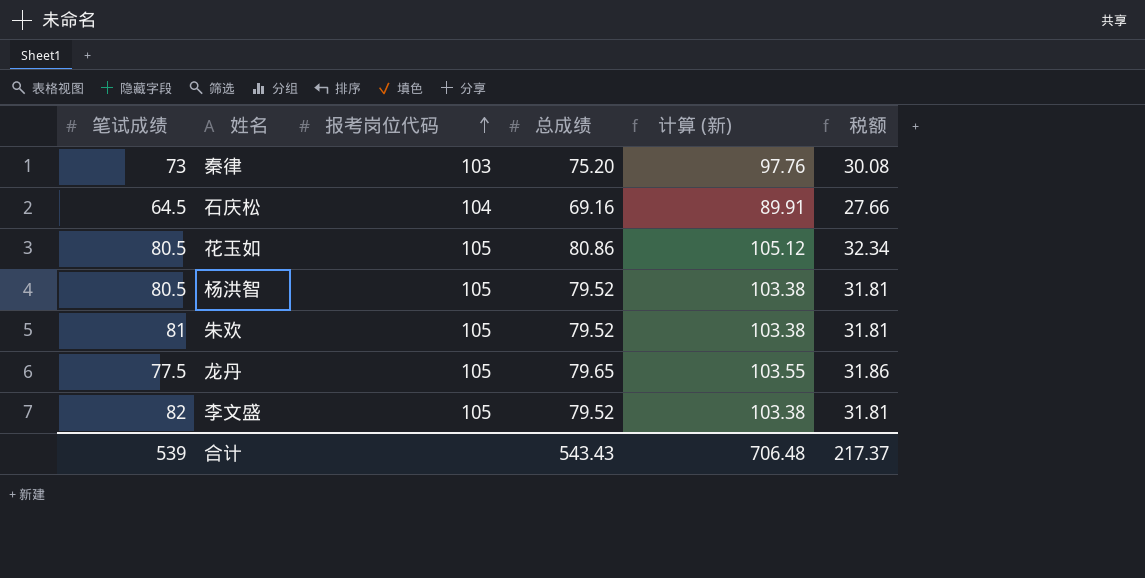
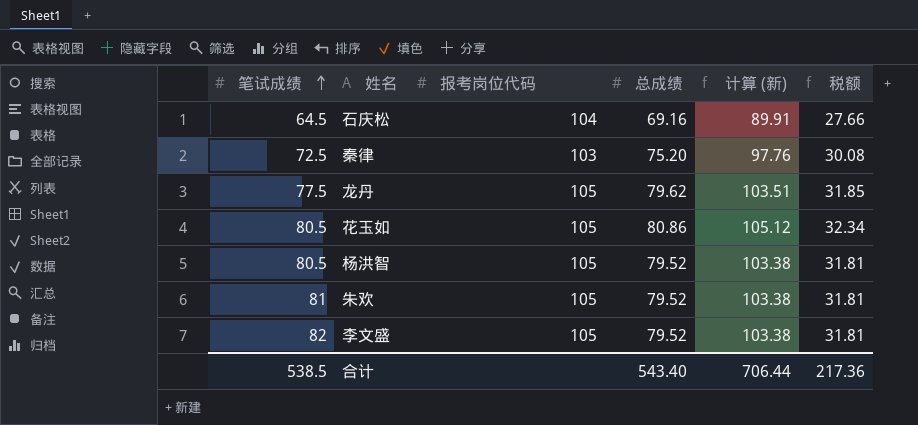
row order: 报考岗位代码 ascending -> 笔试成绩 ascending
秦律 | 笔试成绩: 73 -> 72.5
龙丹 | 总成绩: 79.65 -> 79.62
龙丹 | 计算 (新): 103.55 -> 103.51
龙丹 | 税额: 31.86 -> 31.85
合计 | 笔试成绩: 539 -> 538.5
合计 | 总成绩: 543.43 -> 543.40
合计 | 计算 (新): 706.48 -> 706.44
合计 | 税额: 217.37 -> 217.36

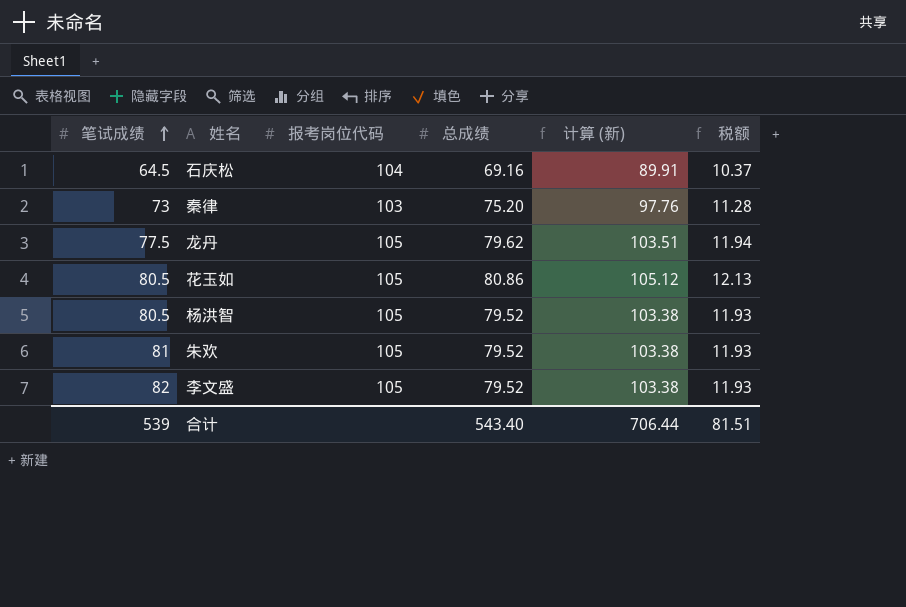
column 税额 | formula: [总成绩] * 0.4 -> [总成绩] * 0.15
秦律 | 笔试成绩: 72.5 -> 73
合计 | 笔试成绩: 538.5 -> 539
合计 | 税额: 217.36 -> 81.51

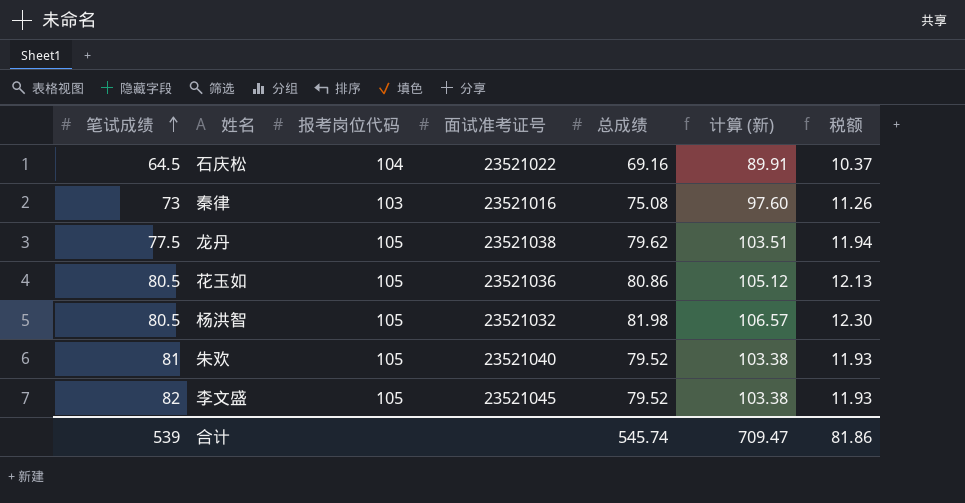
column 面试准考证号 | position: none -> 4
秦律 | 总成绩: 75.20 -> 75.08
秦律 | 计算 (新): 97.76 -> 97.60
秦律 | 税额: 11.28 -> 11.26
杨洪智 | 总成绩: 79.52 -> 81.98
杨洪智 | 计算 (新): 103.38 -> 106.57
杨洪智 | 税额: 11.93 -> 12.30
合计 | 总成绩: 543.40 -> 545.74
合计 | 计算 (新): 706.44 -> 709.47
合计 | 税额: 81.51 -> 81.86

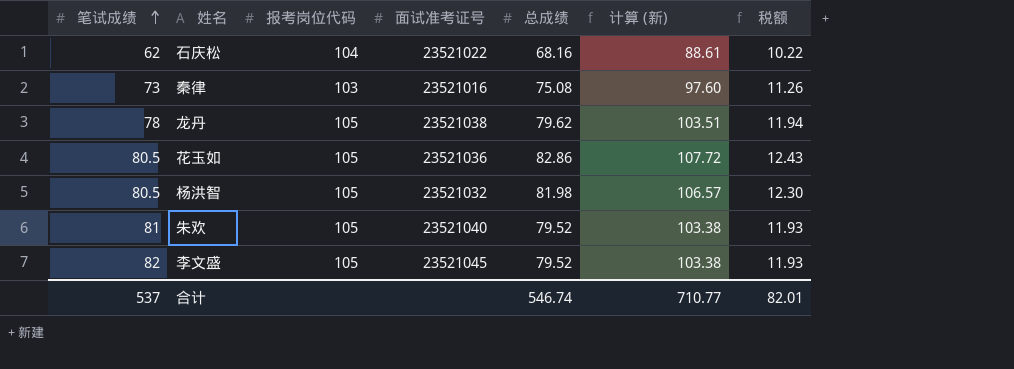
石庆松 | 笔试成绩: 64.5 -> 62
石庆松 | 总成绩: 69.16 -> 68.16
石庆松 | 计算 (新): 89.91 -> 88.61
石庆松 | 税额: 10.37 -> 10.22
龙丹 | 笔试成绩: 77.5 -> 78
花玉如 | 总成绩: 80.86 -> 82.86
花玉如 | 计算 (新): 105.12 -> 107.72
花玉如 | 税额: 12.13 -> 12.43
合计 | 笔试成绩: 539 -> 537
合计 | 总成绩: 545.74 -> 546.74
合计 | 计算 (新): 709.47 -> 710.77
合计 | 税额: 81.86 -> 82.01

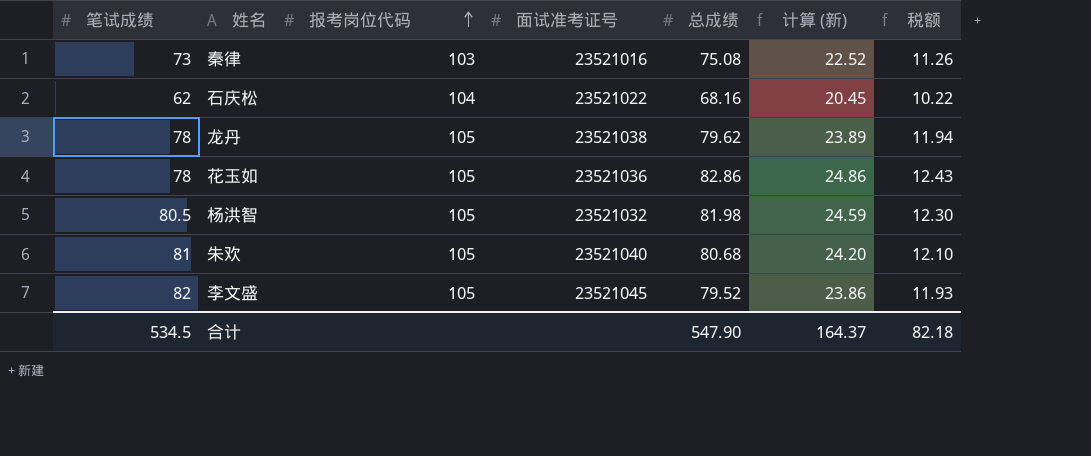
row order: 笔试成绩 ascending -> 报考岗位代码 ascending
column 计算 (新) | formula: [总成绩] * 1.3 -> [总成绩] * 0.3
花玉如 | 笔试成绩: 80.5 -> 78
朱欢 | 总成绩: 79.52 -> 80.68
朱欢 | 税额: 11.93 -> 12.10
合计 | 笔试成绩: 537 -> 534.5
合计 | 总成绩: 546.74 -> 547.90
合计 | 计算 (新): 710.77 -> 164.37
合计 | 税额: 82.01 -> 82.18

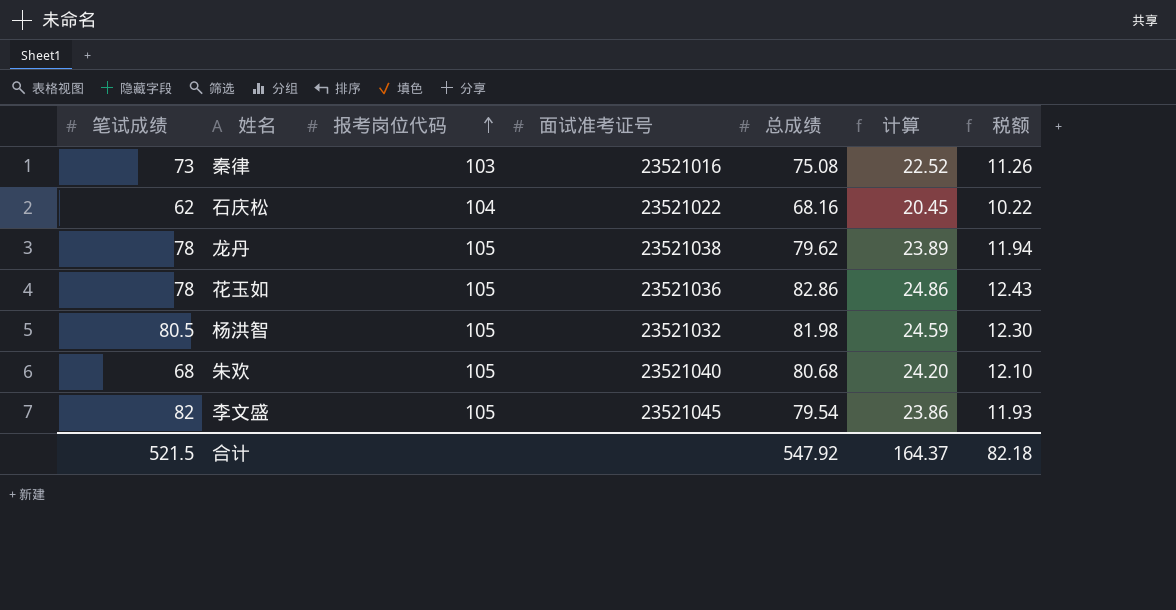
column name: 计算 (新) -> 计算
朱欢 | 笔试成绩: 81 -> 68
李文盛 | 总成绩: 79.52 -> 79.54
合计 | 笔试成绩: 534.5 -> 521.5
合计 | 总成绩: 547.90 -> 547.92

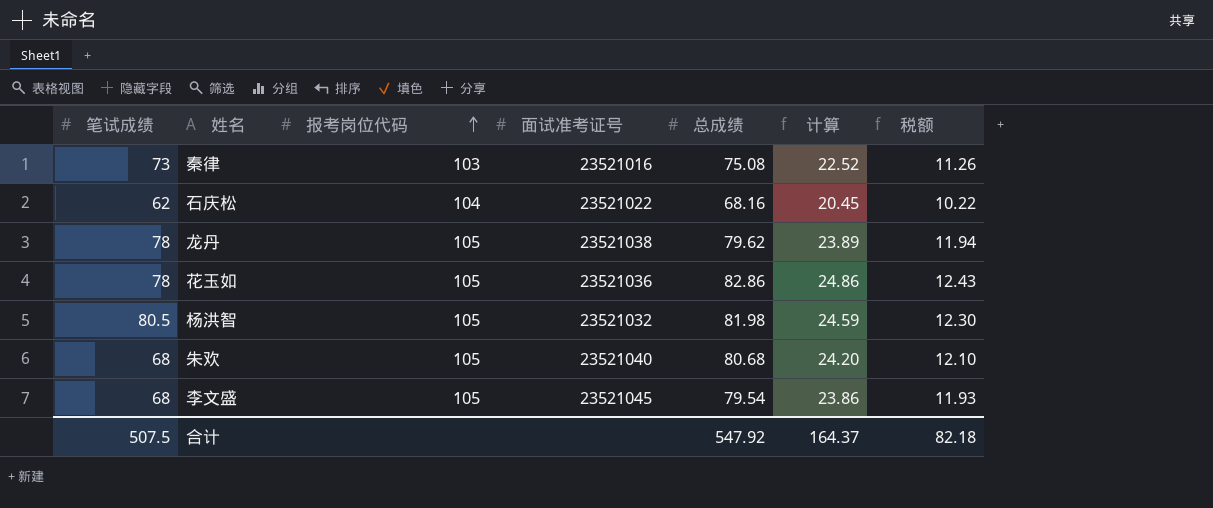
李文盛 | 笔试成绩: 82 -> 68
合计 | 笔试成绩: 521.5 -> 507.5

